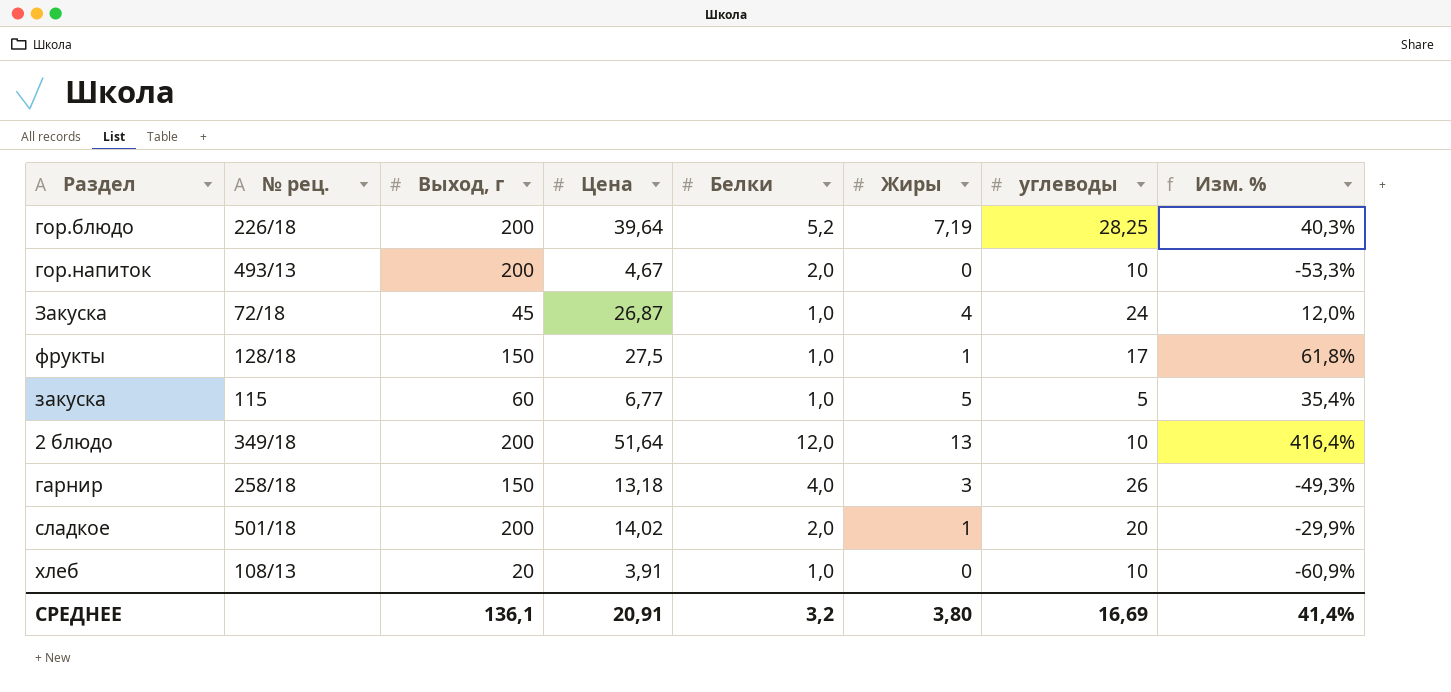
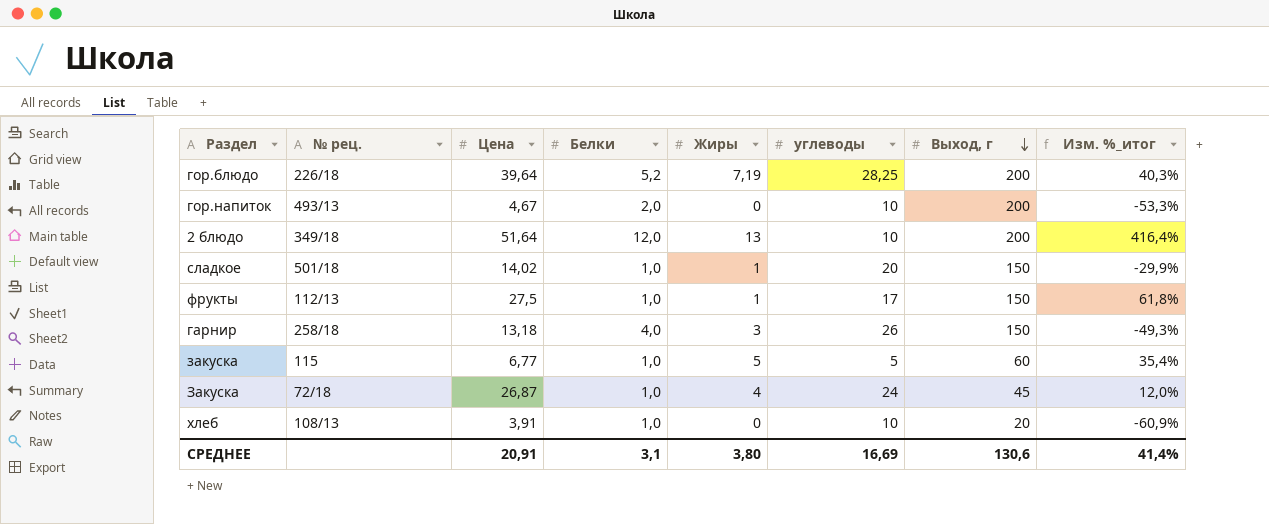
row order: none -> Выход, г descending
column Выход, г | position: 3 -> 7
column name: Изм. % -> Изм. %_итог
сладкое | Белки: 2,0 -> 1,0
сладкое | Выход, г: 200 -> 150
фрукты | № рец.: 128/18 -> 112/13
СРЕДНЕЕ | Белки: 3,2 -> 3,1
СРЕДНЕЕ | Выход, г: 136,1 -> 130,6

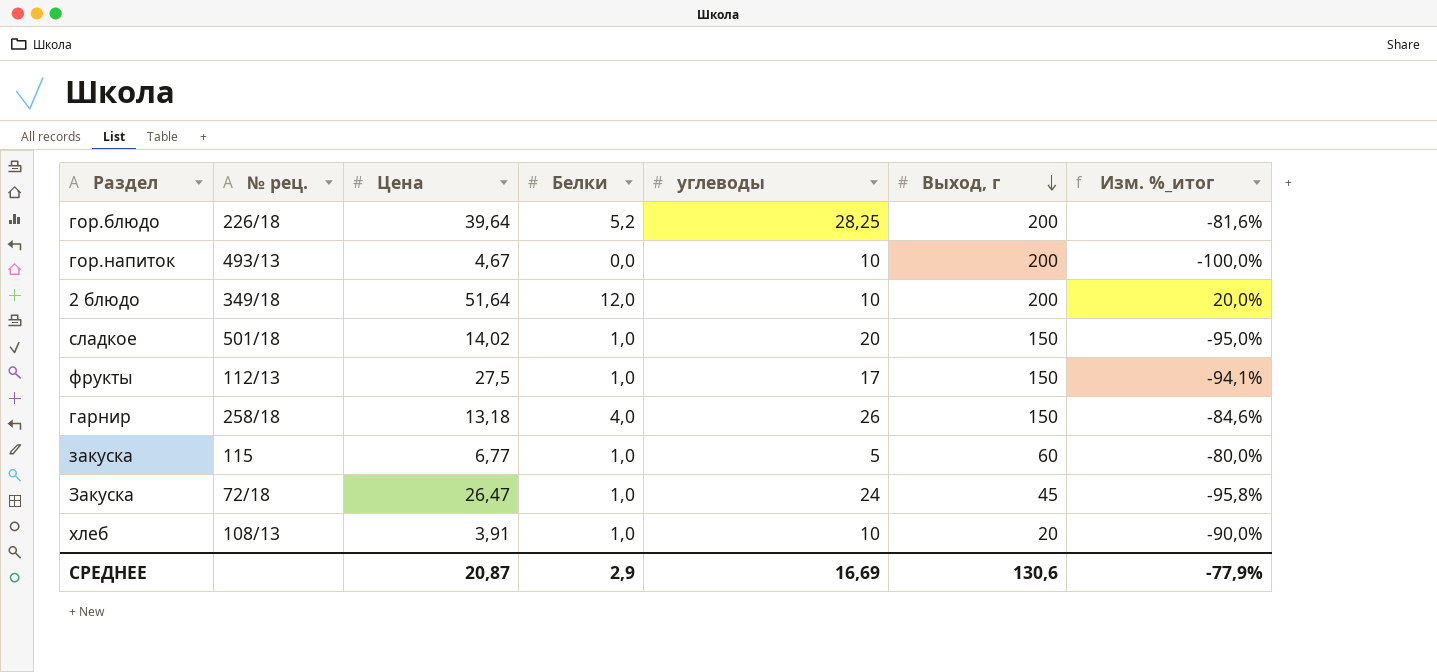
column Жиры | position: 5 -> none
column Изм. %_итог | formula: ([Цена] - [углеводы]) / [углеводы] -> ([Белки] - [углеводы]) / [углеводы]
гор.напиток | Белки: 2,0 -> 0,0
Закуска | Цена: 26,87 -> 26,47
СРЕДНЕЕ | Цена: 20,91 -> 20,87
СРЕДНЕЕ | Белки: 3,1 -> 2,9
СРЕДНЕЕ | Изм. %_итог: 41,4% -> -77,9%

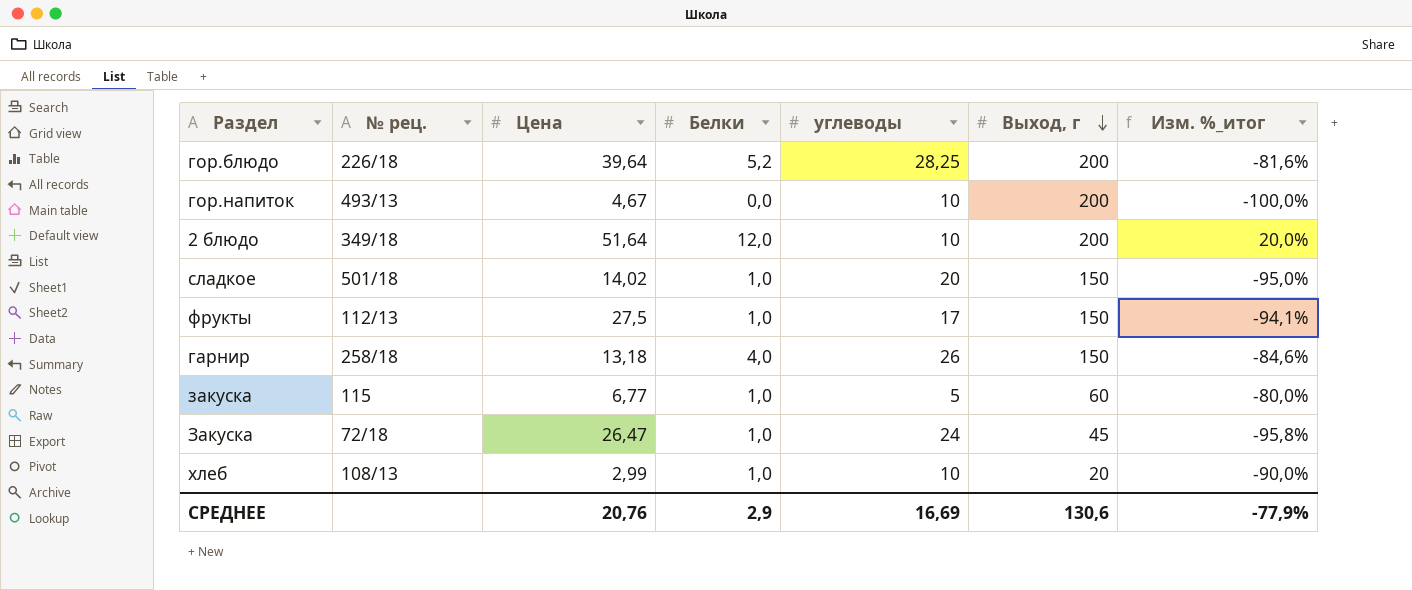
хлеб | Цена: 3,91 -> 2,99
СРЕДНЕЕ | Цена: 20,87 -> 20,76

